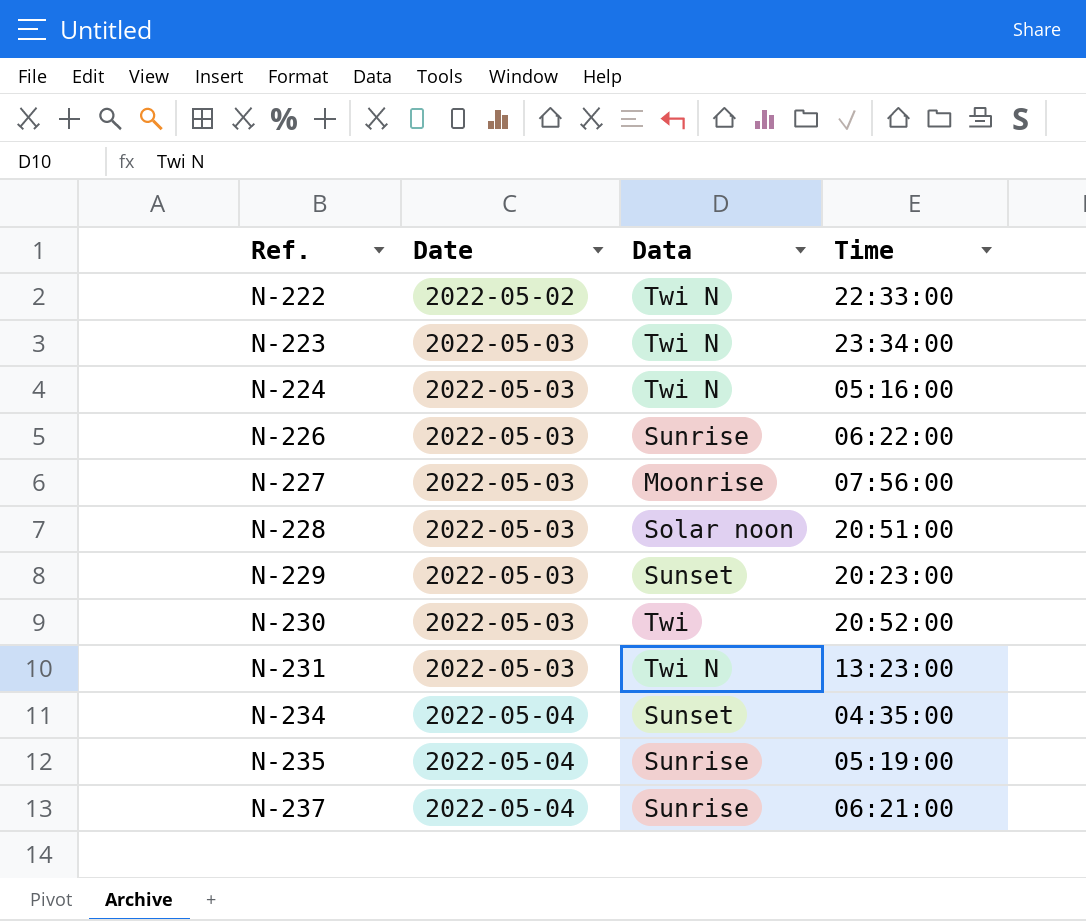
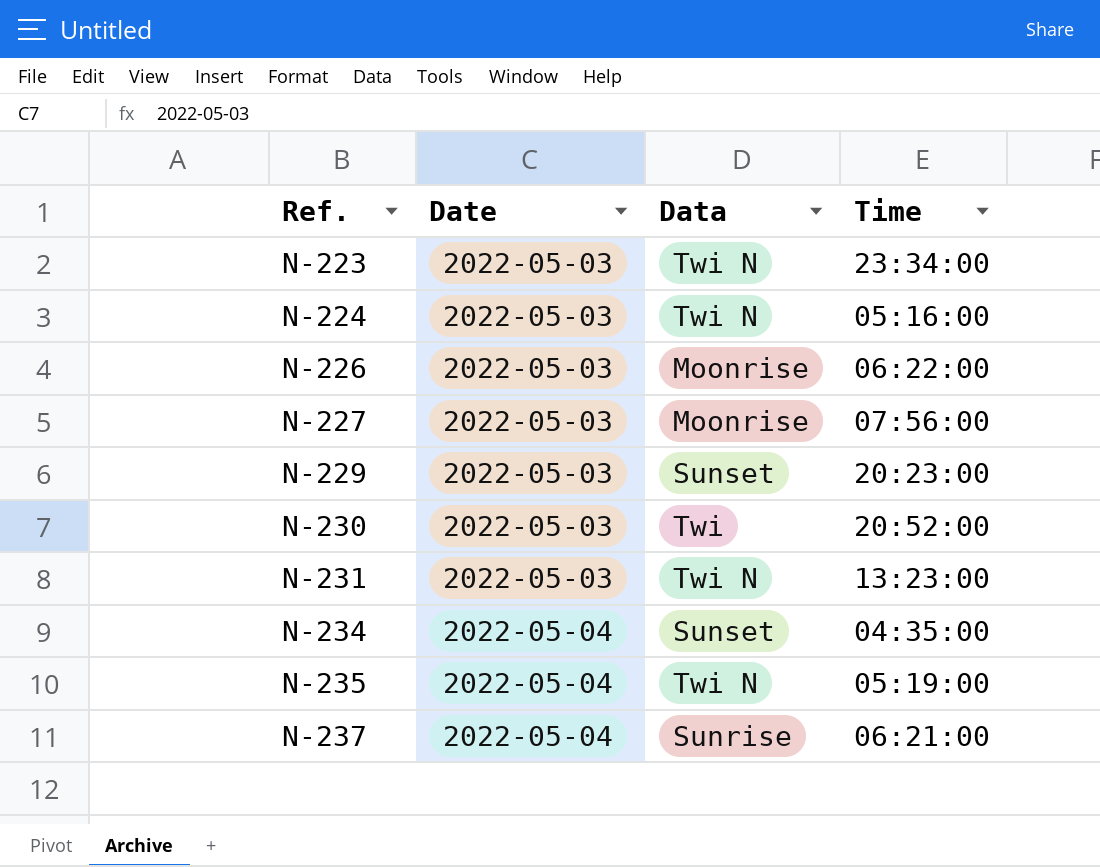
row N-222: 2022-05-02 | Twi N | 22:33:00 -> none
row N-228: 2022-05-03 | Solar noon | 20:51:00 -> none
N-226 | Data: Sunrise -> Moonrise
N-235 | Data: Sunrise -> Twi N

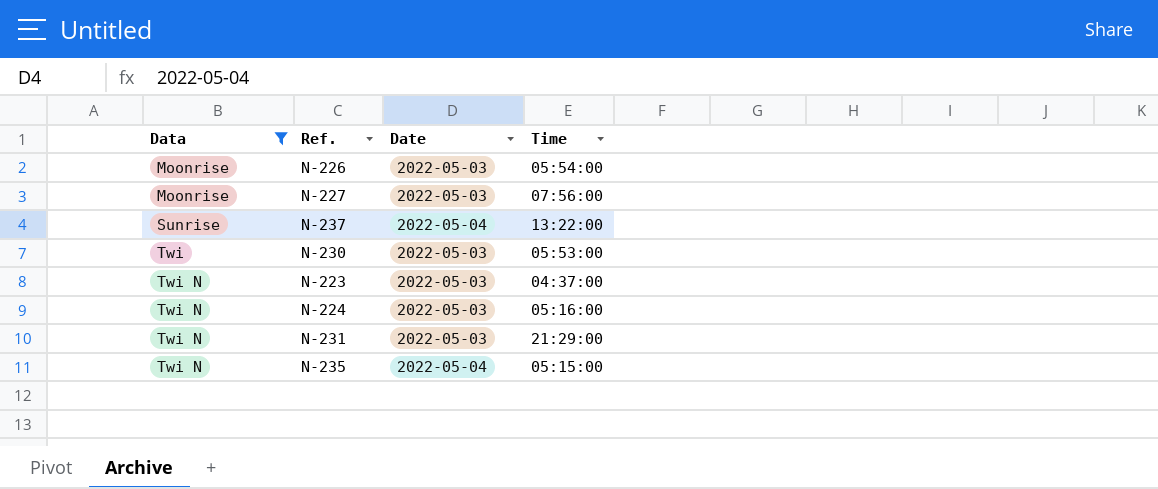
filter: none -> Data != Sunset
row order: Ref. ascending -> Data ascending
column Data | position: 3 -> 1
N-226 | Time: 06:22:00 -> 05:54:00
N-237 | Time: 06:21:00 -> 13:22:00
N-230 | Time: 20:52:00 -> 05:53:00
N-223 | Time: 23:34:00 -> 04:37:00
N-231 | Time: 13:23:00 -> 21:29:00
N-235 | Time: 05:19:00 -> 05:15:00

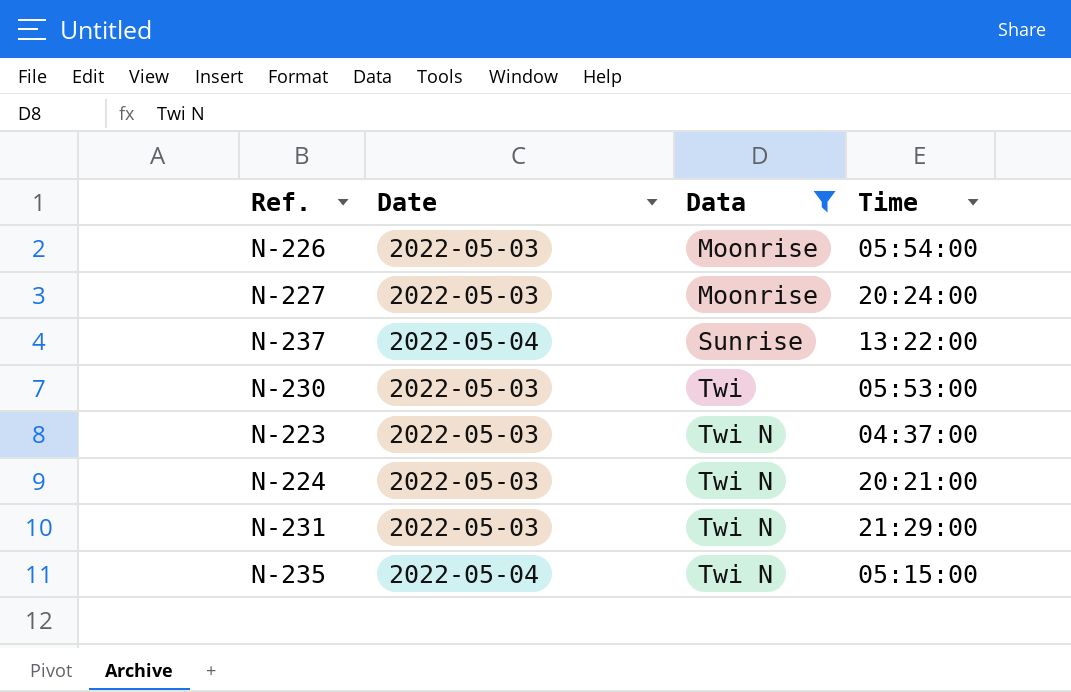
column Data | position: 1 -> 3
N-227 | Time: 07:56:00 -> 20:24:00
N-224 | Time: 05:16:00 -> 20:21:00

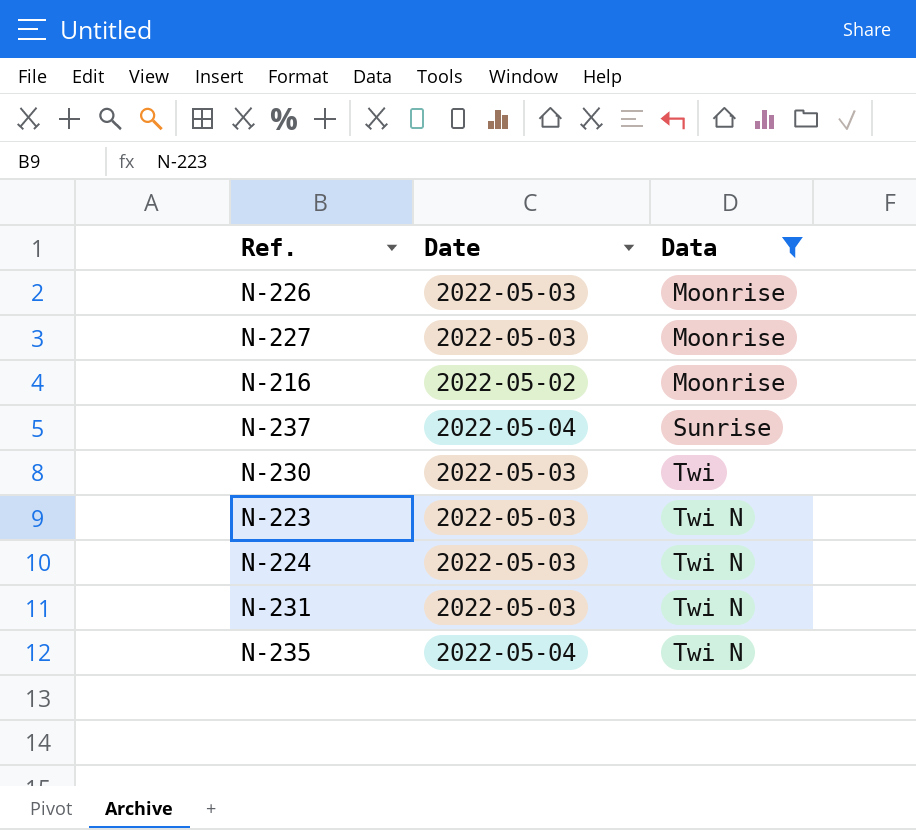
column Time | position: 4 -> none
row N-216: none -> 2022-05-02 | Moonrise

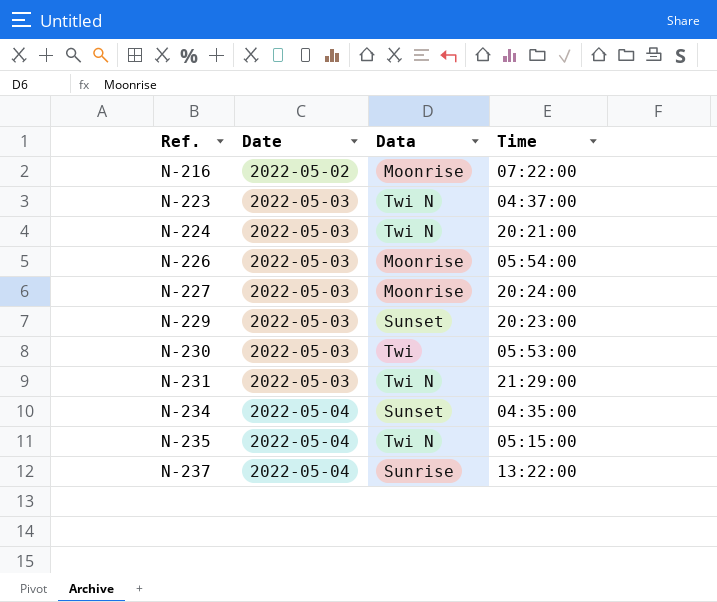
filter: Data != Sunset -> none
row order: Data ascending -> Ref. ascending
column Time | position: none -> 4

